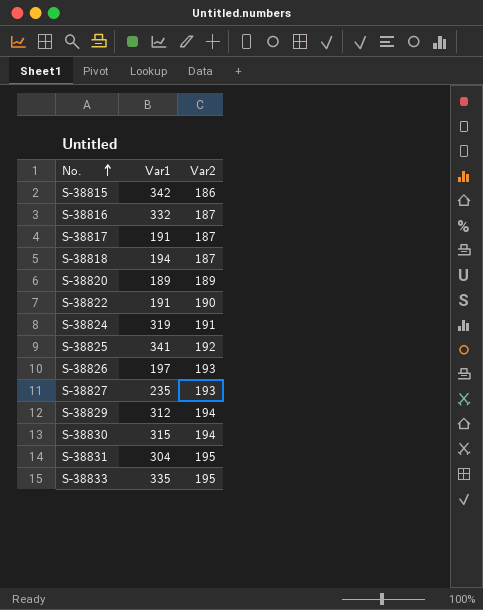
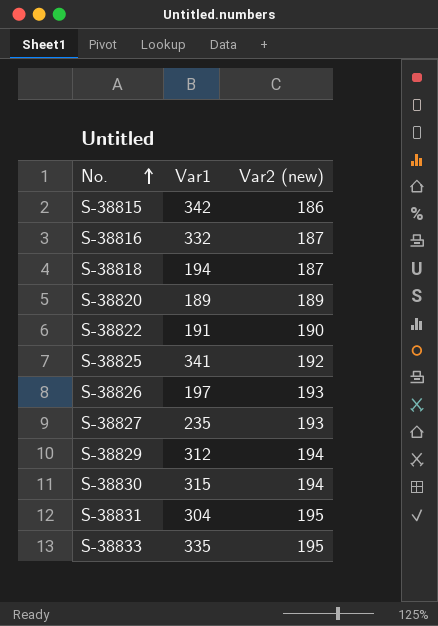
column name: Var2 -> Var2 (new)
row S-38817: 191 | 187 -> none
row S-38824: 319 | 191 -> none

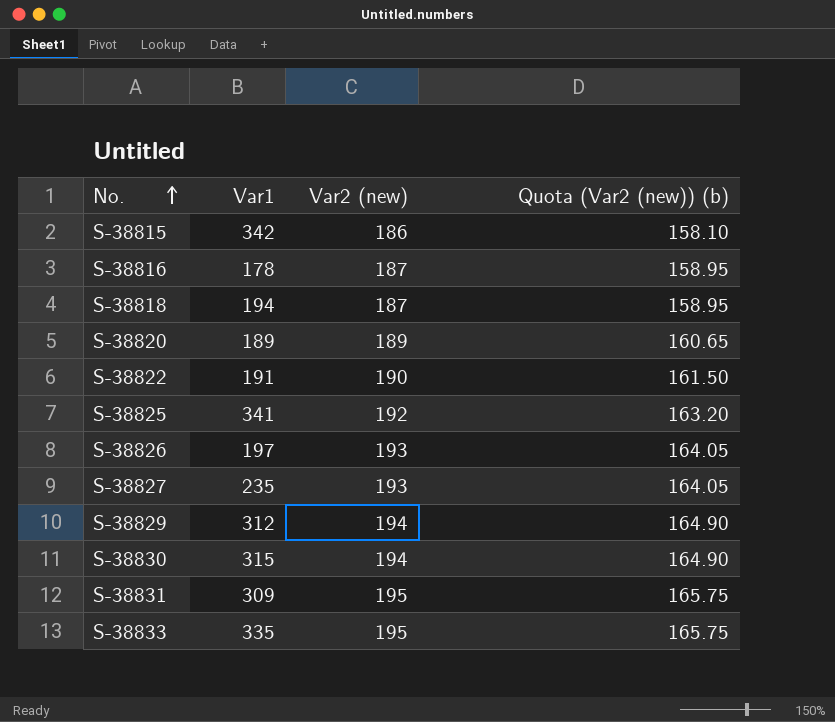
column Quota (Var2 (new)) (b) | formula: none -> [Var2 (new)] * 0.85
S-38816 | Var1: 332 -> 178
S-38831 | Var1: 304 -> 309

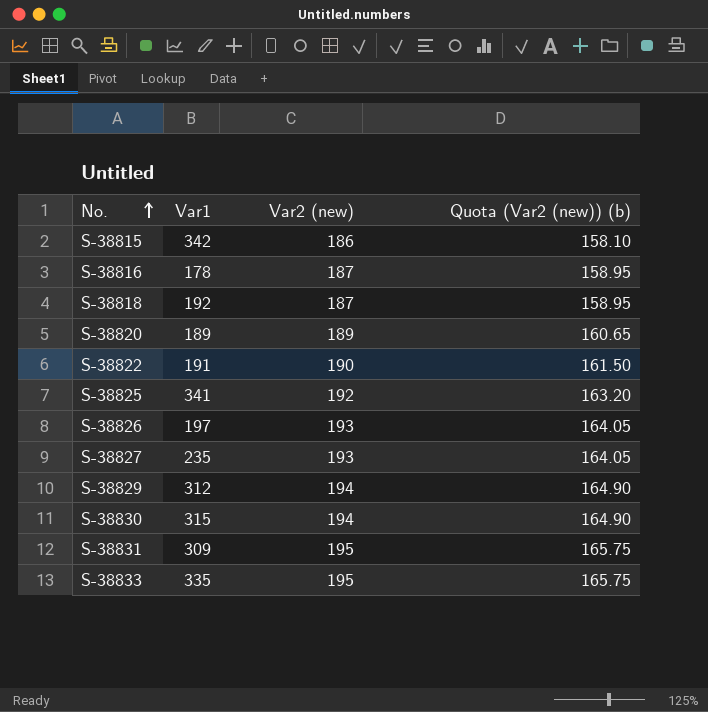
S-38818 | Var1: 194 -> 192

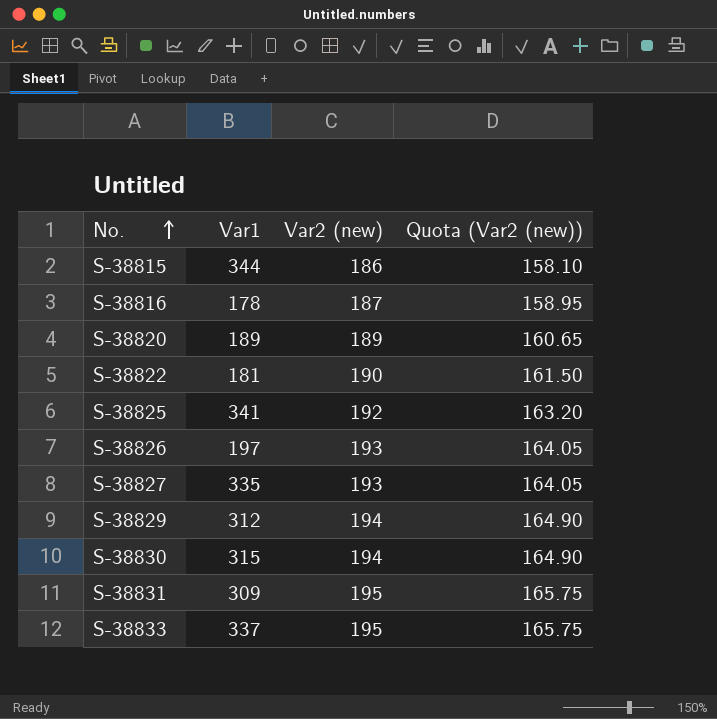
column name: Quota (Var2 (new)) (b) -> Quota (Var2 (new))
row S-38818: 192 | 187 | 158.95 -> none
S-38815 | Var1: 342 -> 344
S-38822 | Var1: 191 -> 181
S-38827 | Var1: 235 -> 335
S-38833 | Var1: 335 -> 337

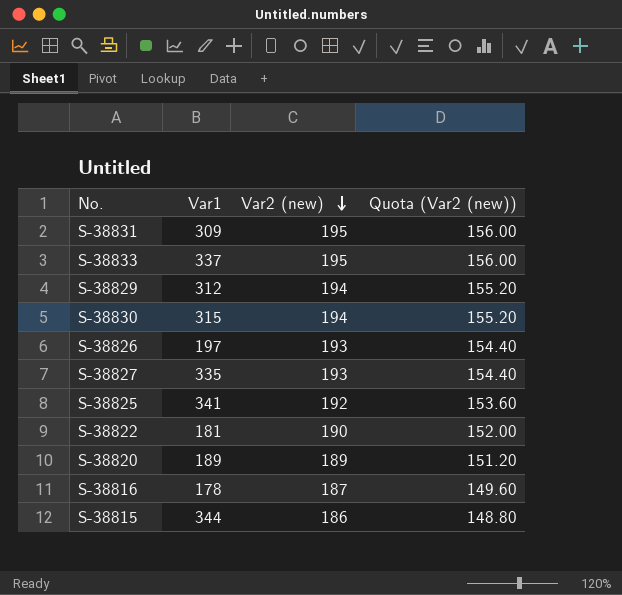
row order: No. ascending -> Var2 (new) descending
column Quota (Var2 (new)) | formula: [Var2 (new)] * 0.85 -> [Var2 (new)] * 0.8

